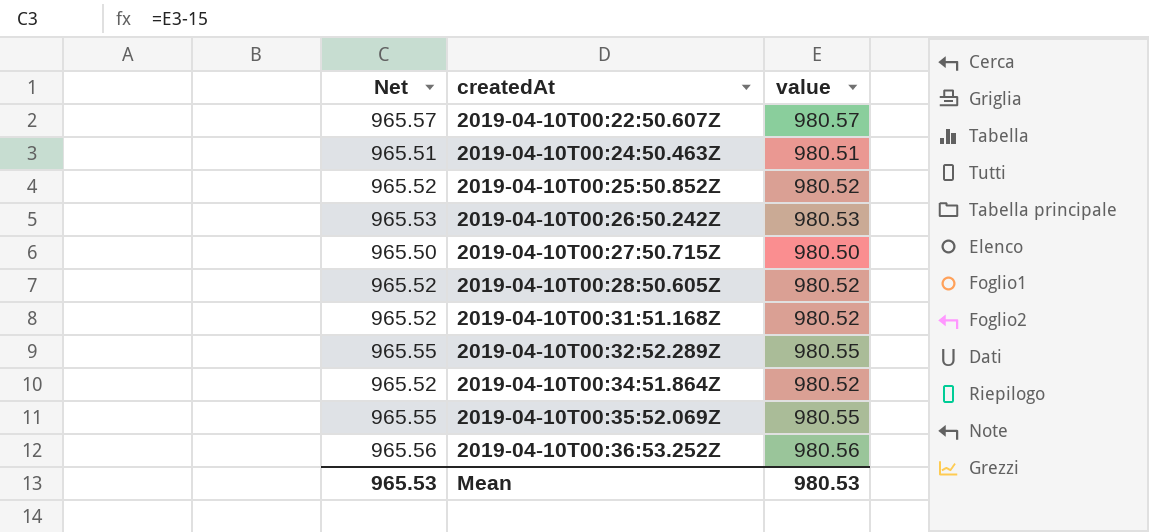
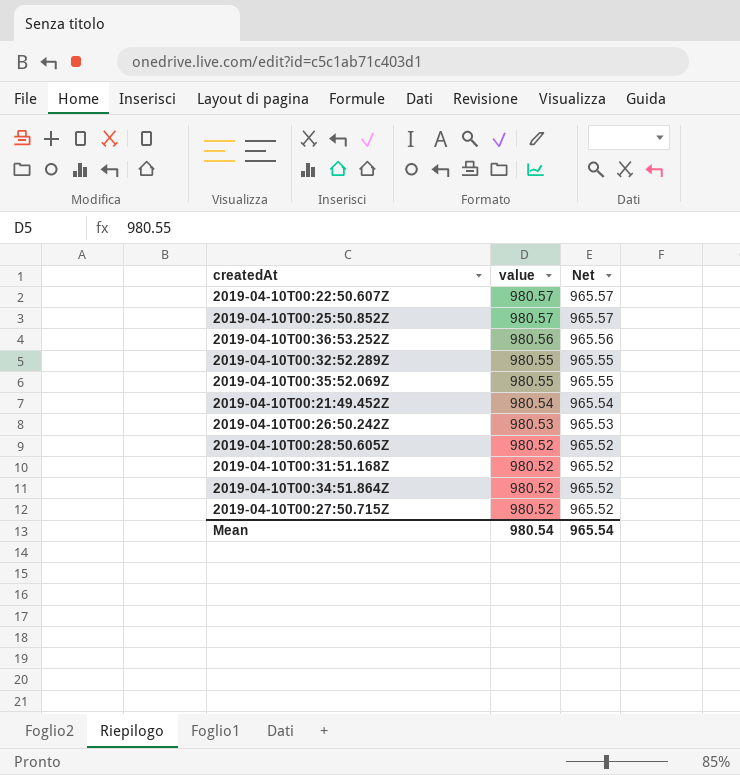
row order: createdAt ascending -> value descending
column Net | position: 1 -> 3
row 2019-04-10T00:24:50.463Z: 965.51 | 980.51 -> none
2019-04-10T00:25:50.852Z | value: 980.52 -> 980.57
2019-04-10T00:25:50.852Z | Net: 965.52 -> 965.57
row 2019-04-10T00:21:49.452Z: none -> 980.54 | 965.54
2019-04-10T00:27:50.715Z | value: 980.50 -> 980.52
2019-04-10T00:27:50.715Z | Net: 965.50 -> 965.52
Mean | value: 980.53 -> 980.54
Mean | Net: 965.53 -> 965.54

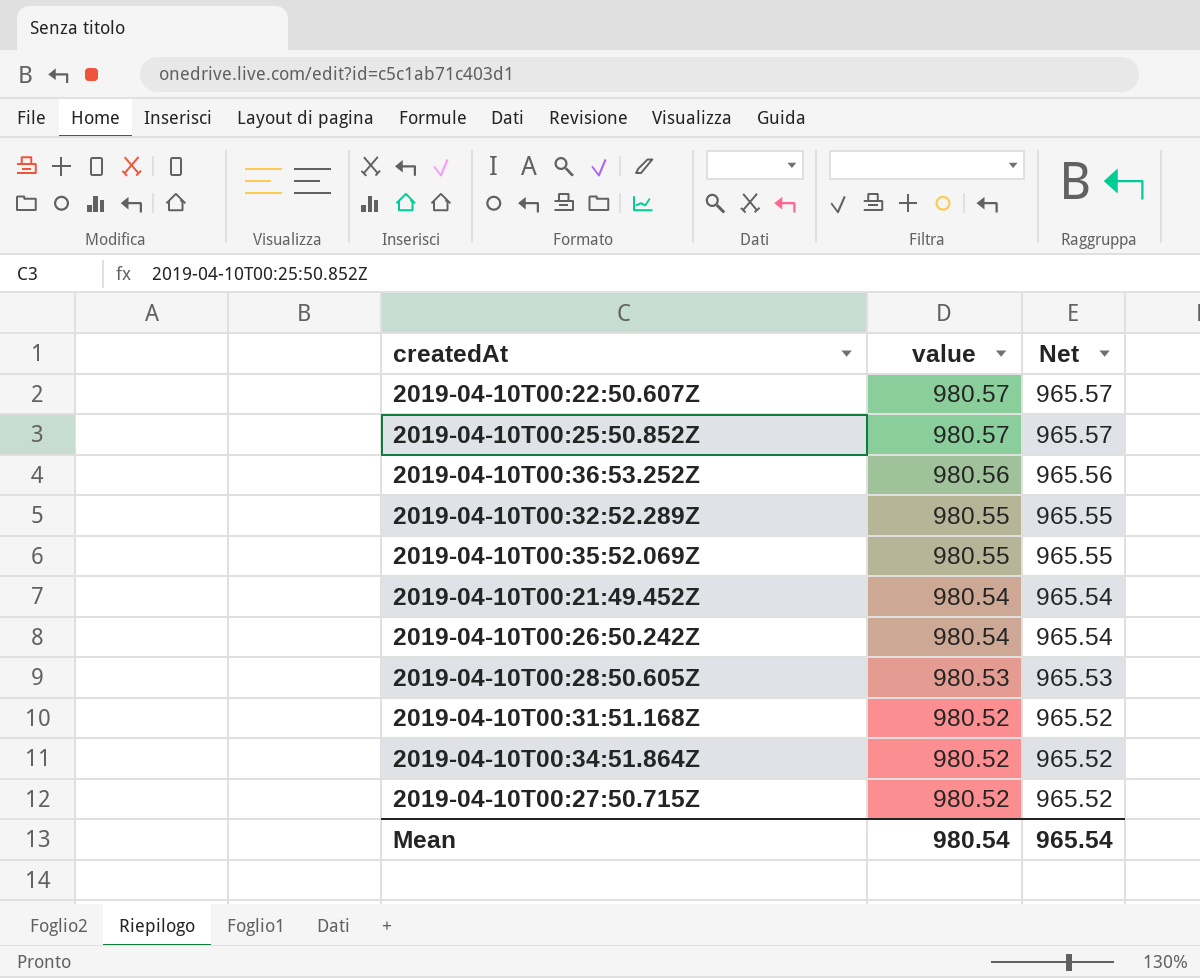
2019-04-10T00:26:50.242Z | value: 980.53 -> 980.54
2019-04-10T00:26:50.242Z | Net: 965.53 -> 965.54
2019-04-10T00:28:50.605Z | value: 980.52 -> 980.53
2019-04-10T00:28:50.605Z | Net: 965.52 -> 965.53

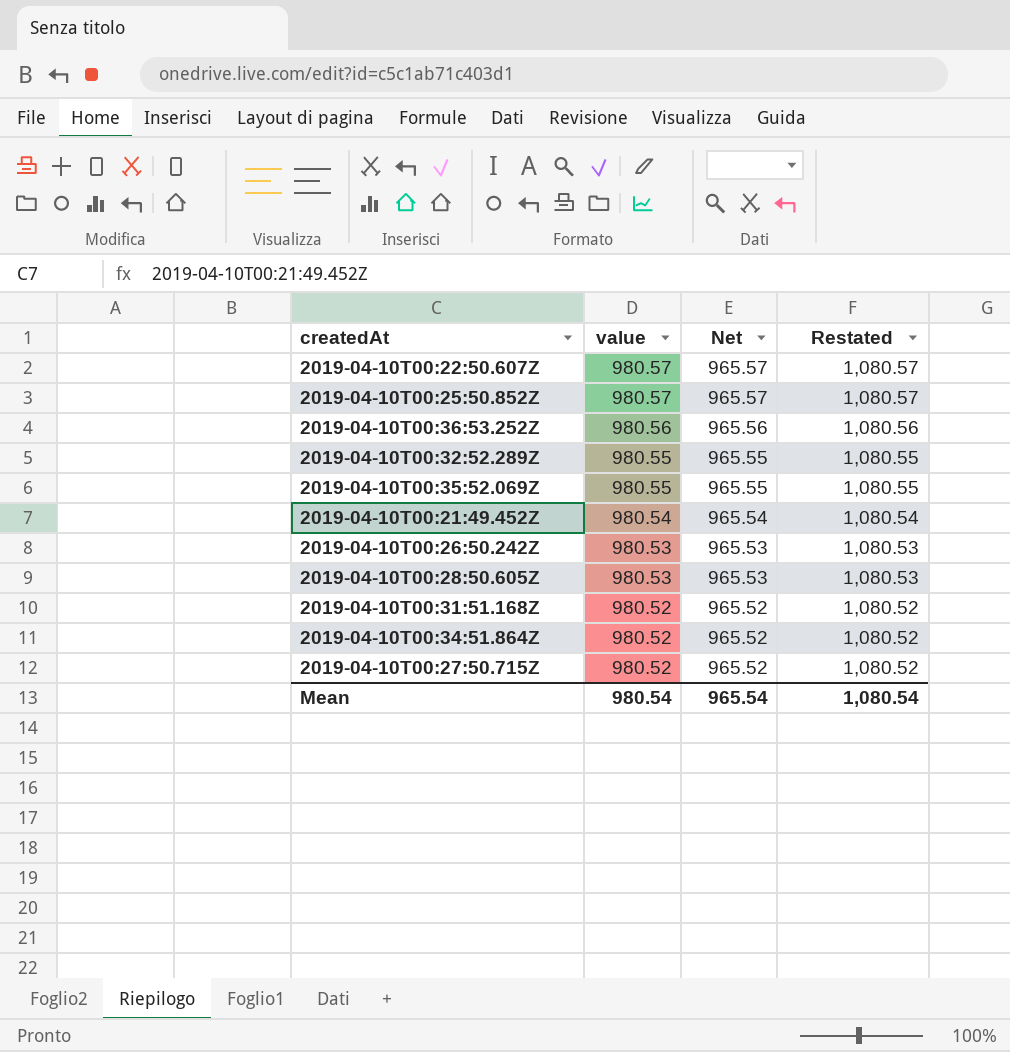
column Restated | formula: none -> [value] + 100
2019-04-10T00:26:50.242Z | value: 980.54 -> 980.53
2019-04-10T00:26:50.242Z | Net: 965.54 -> 965.53

